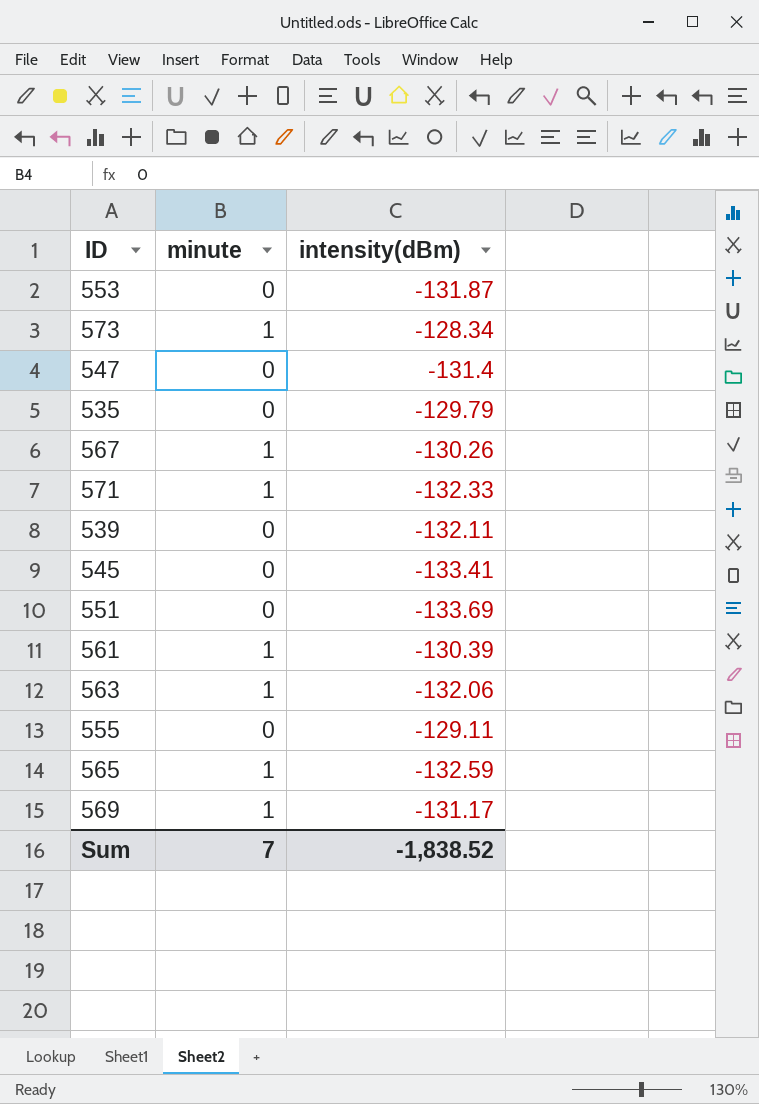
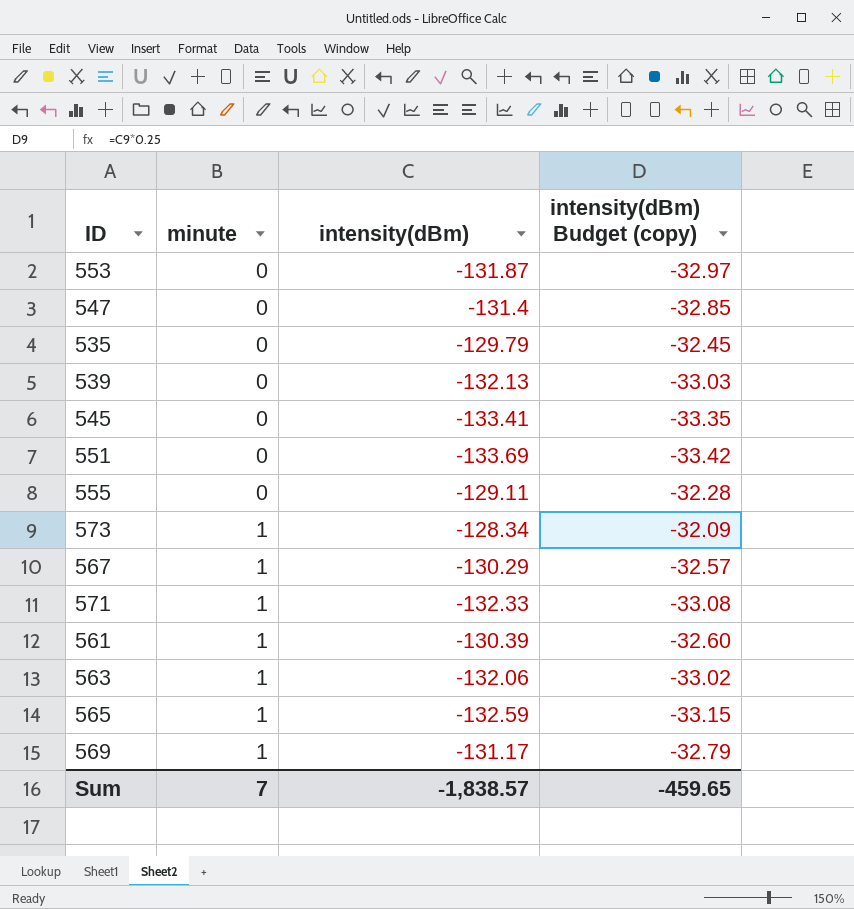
row order: none -> minute ascending
column intensity(dBm) Budget (copy) | formula: none -> [intensity(dBm)] * 0.25
539 | intensity(dBm): -132.11 -> -132.13
567 | intensity(dBm): -130.26 -> -130.29
Sum | intensity(dBm): -1,838.52 -> -1,838.57

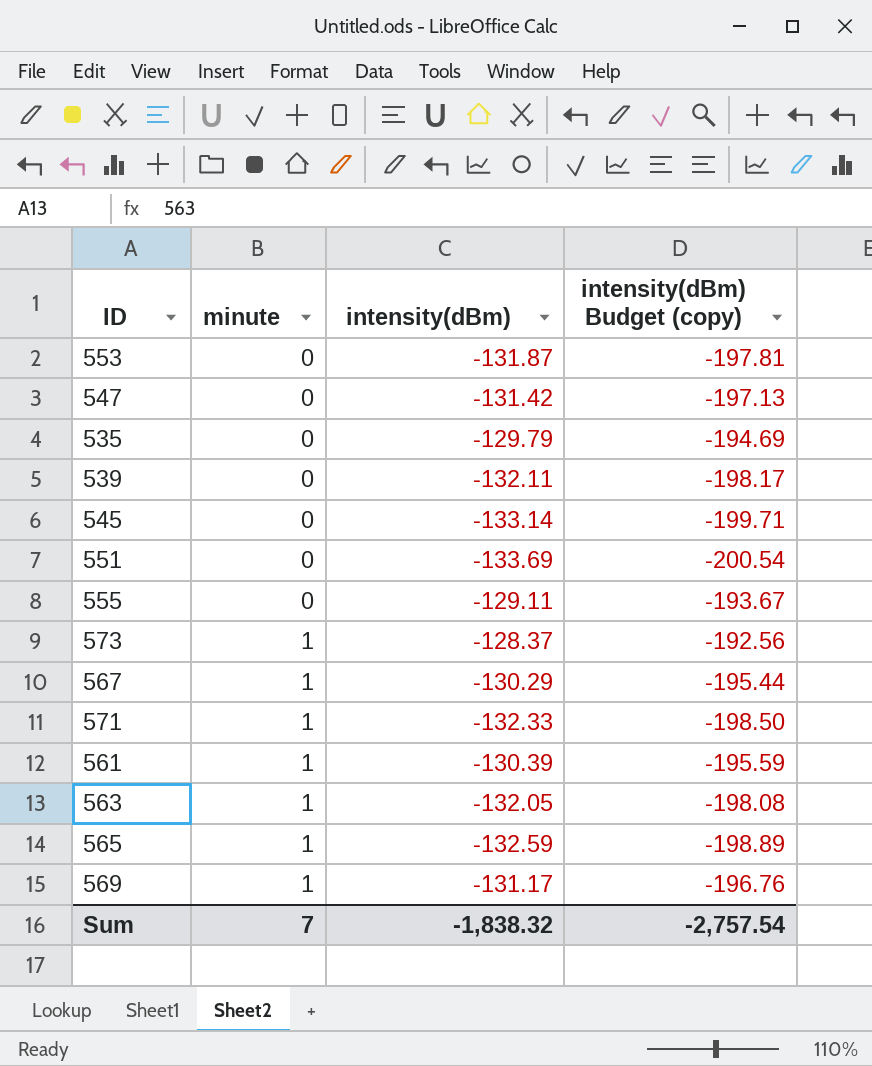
column intensity(dBm) Budget (copy) | formula: [intensity(dBm)] * 0.25 -> [intensity(dBm)] * 1.5
547 | intensity(dBm): -131.4 -> -131.42
539 | intensity(dBm): -132.13 -> -132.11
545 | intensity(dBm): -133.41 -> -133.14
573 | intensity(dBm): -128.34 -> -128.37
563 | intensity(dBm): -132.06 -> -132.05
Sum | intensity(dBm): -1,838.57 -> -1,838.32
Sum | intensity(dBm) Budget (copy): -459.65 -> -2,757.54

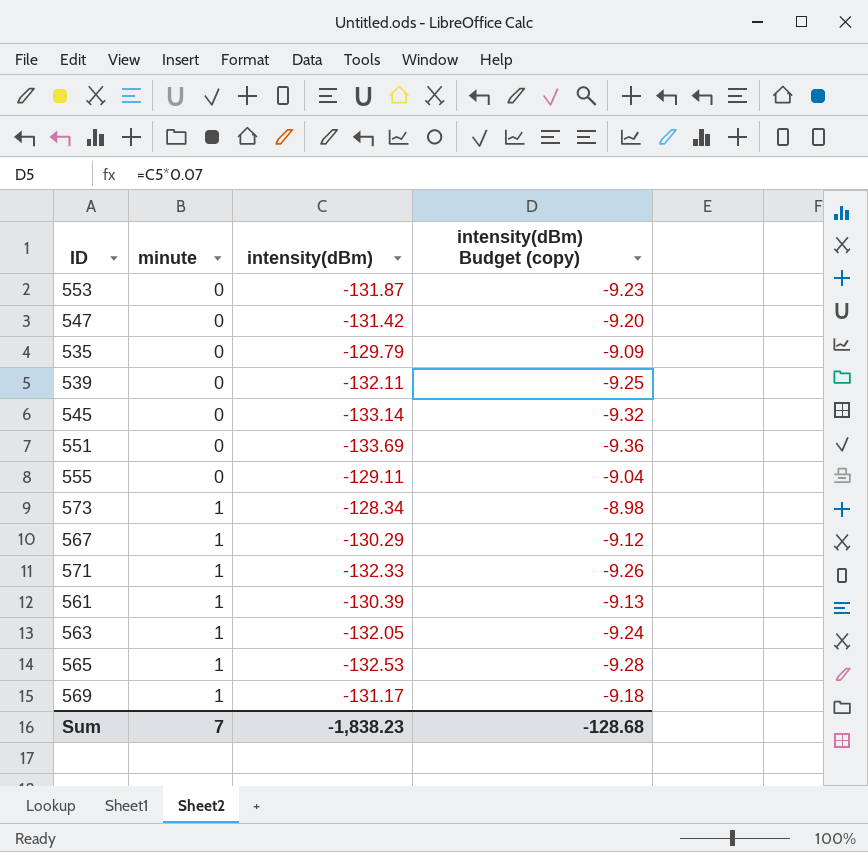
column intensity(dBm) Budget (copy) | formula: [intensity(dBm)] * 1.5 -> [intensity(dBm)] * 0.07
573 | intensity(dBm): -128.37 -> -128.34
565 | intensity(dBm): -132.59 -> -132.53
Sum | intensity(dBm): -1,838.32 -> -1,838.23
Sum | intensity(dBm) Budget (copy): -2,757.54 -> -128.68

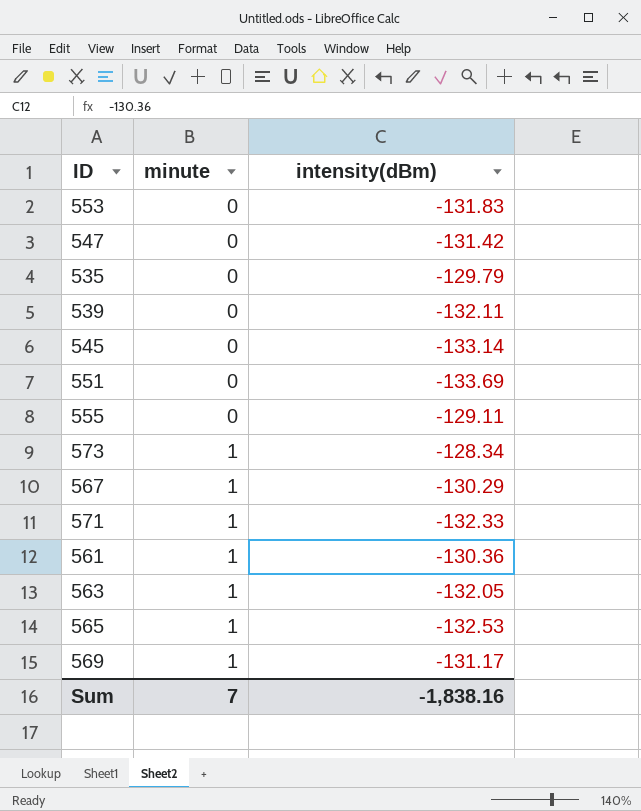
column intensity(dBm) Budget (copy) | formula: [intensity(dBm)] * 0.07 -> none
553 | intensity(dBm): -131.87 -> -131.83
561 | intensity(dBm): -130.39 -> -130.36
Sum | intensity(dBm): -1,838.23 -> -1,838.16

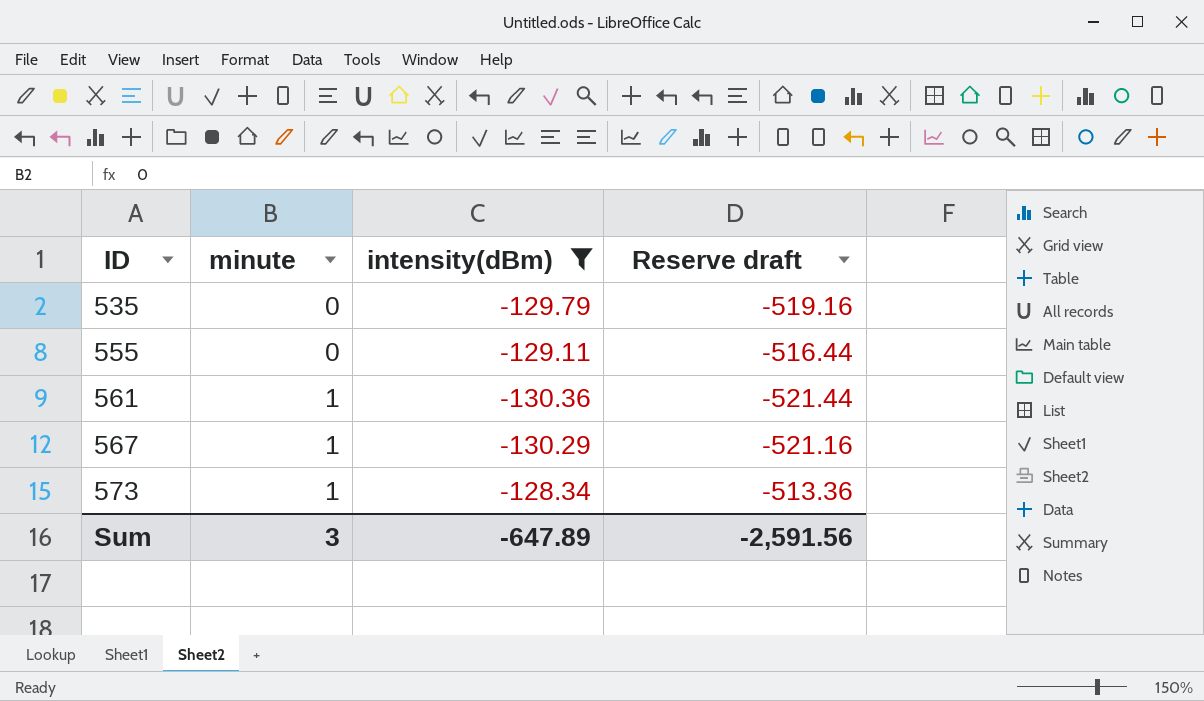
filter: none -> intensity(dBm) >= -130.36
row order: minute ascending -> ID ascending
column Reserve draft | formula: none -> [intensity(dBm)] * 4
Sum | minute: 7 -> 3
Sum | intensity(dBm): -1,838.16 -> -647.89

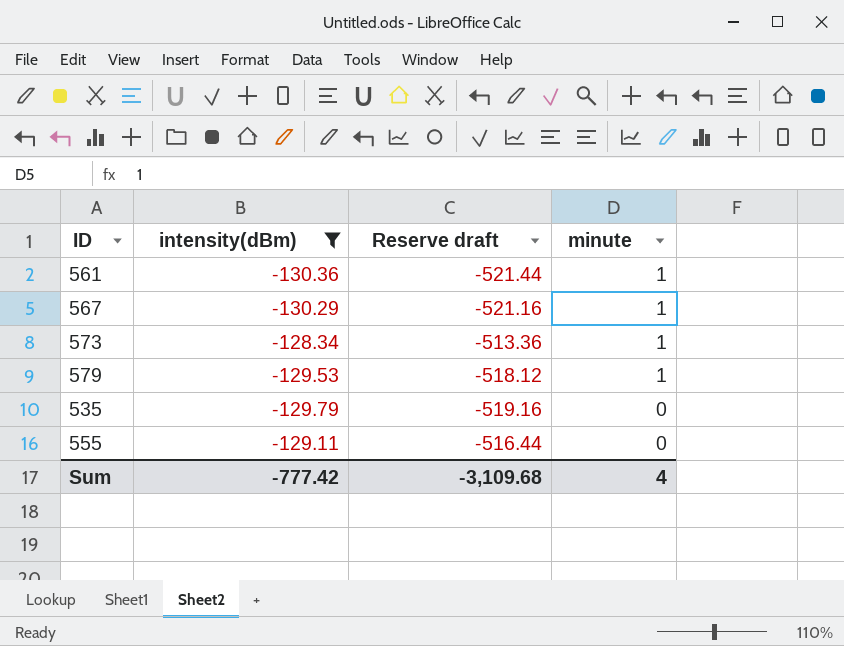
row order: ID ascending -> minute descending
column minute | position: 2 -> 4
row 579: none -> -129.53 | -518.12 | 1
Sum | intensity(dBm): -647.89 -> -777.42
Sum | Reserve draft: -2,591.56 -> -3,109.68
Sum | minute: 3 -> 4

